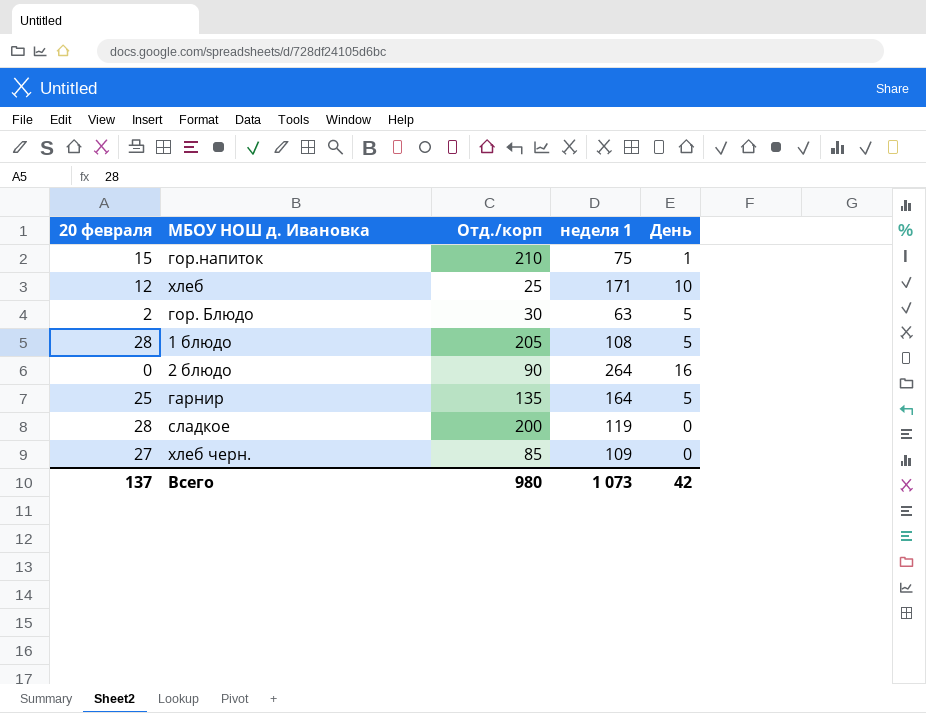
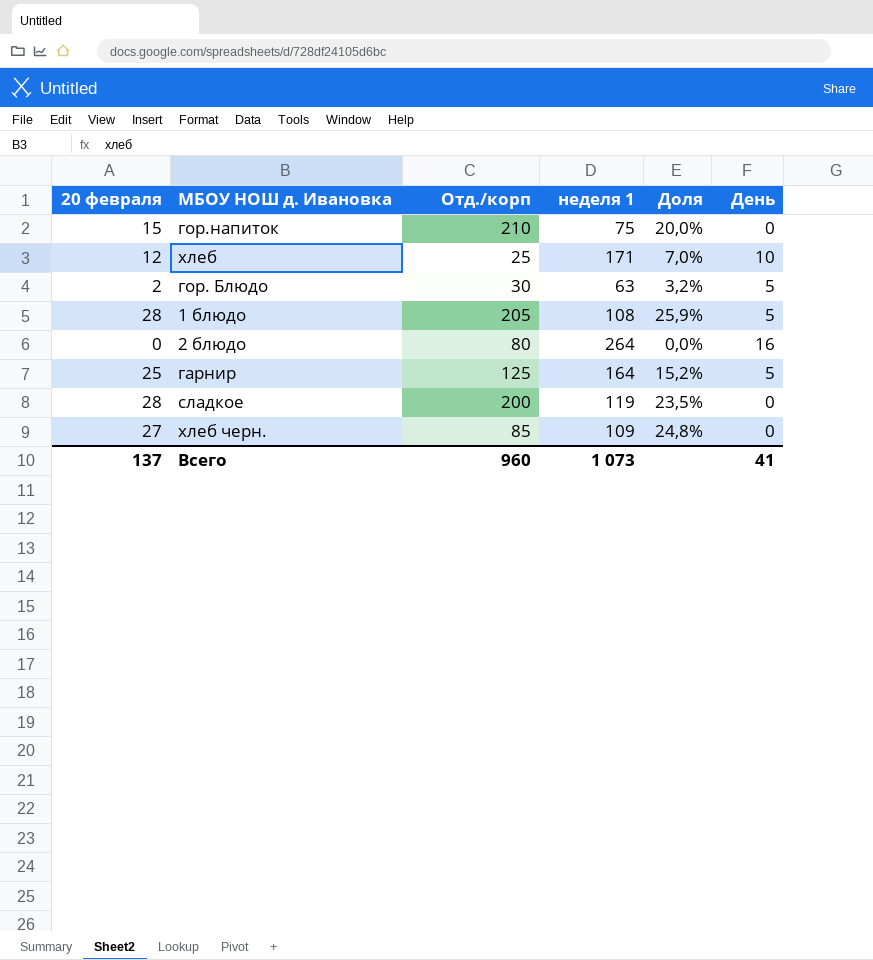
column Доля | formula: none -> [20 февраля] / [неделя 1]
гор.напиток | День: 1 -> 0
2 блюдо | Отд./корп: 90 -> 80
гарнир | Отд./корп: 135 -> 125
Всего | Отд./корп: 980 -> 960
Всего | День: 42 -> 41

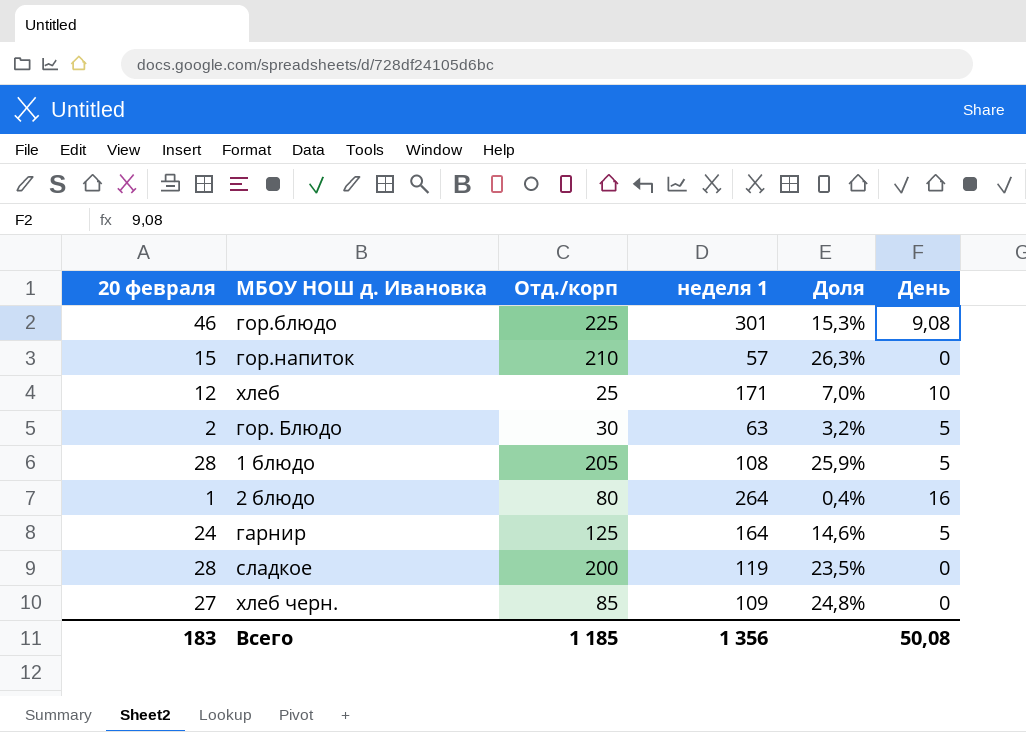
row гор.блюдо: none -> 46 | 225 | 301 | 15,3% | 9,08
гор.напиток | неделя 1: 75 -> 57
гор.напиток | Доля: 20,0% -> 26,3%
2 блюдо | 20 февраля: 0 -> 1
2 блюдо | Доля: 0,0% -> 0,4%
гарнир | 20 февраля: 25 -> 24
гарнир | Доля: 15,2% -> 14,6%
Всего | 20 февраля: 137 -> 183
Всего | Отд./корп: 960 -> 1 185
Всего | неделя 1: 1 073 -> 1 356
Всего | День: 41 -> 50,08

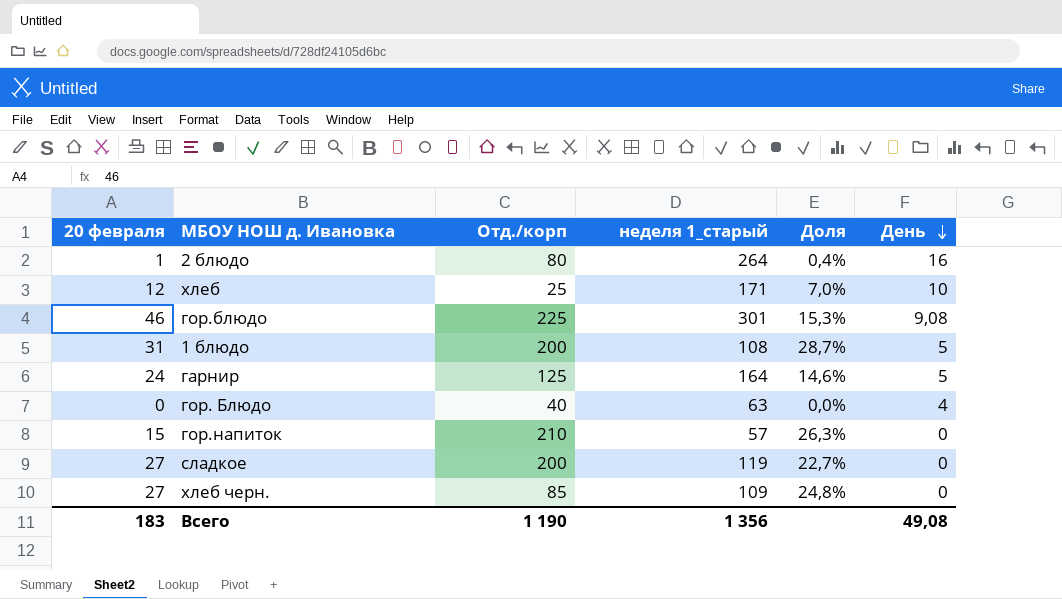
row order: none -> День descending
column name: неделя 1 -> неделя 1_старый
1 блюдо | 20 февраля: 28 -> 31
1 блюдо | Отд./корп: 205 -> 200
1 блюдо | Доля: 25,9% -> 28,7%
гор. Блюдо | 20 февраля: 2 -> 0
гор. Блюдо | Отд./корп: 30 -> 40
гор. Блюдо | Доля: 3,2% -> 0,0%
гор. Блюдо | День: 5 -> 4
сладкое | 20 февраля: 28 -> 27
сладкое | Доля: 23,5% -> 22,7%
Всего | Отд./корп: 1 185 -> 1 190
Всего | День: 50,08 -> 49,08

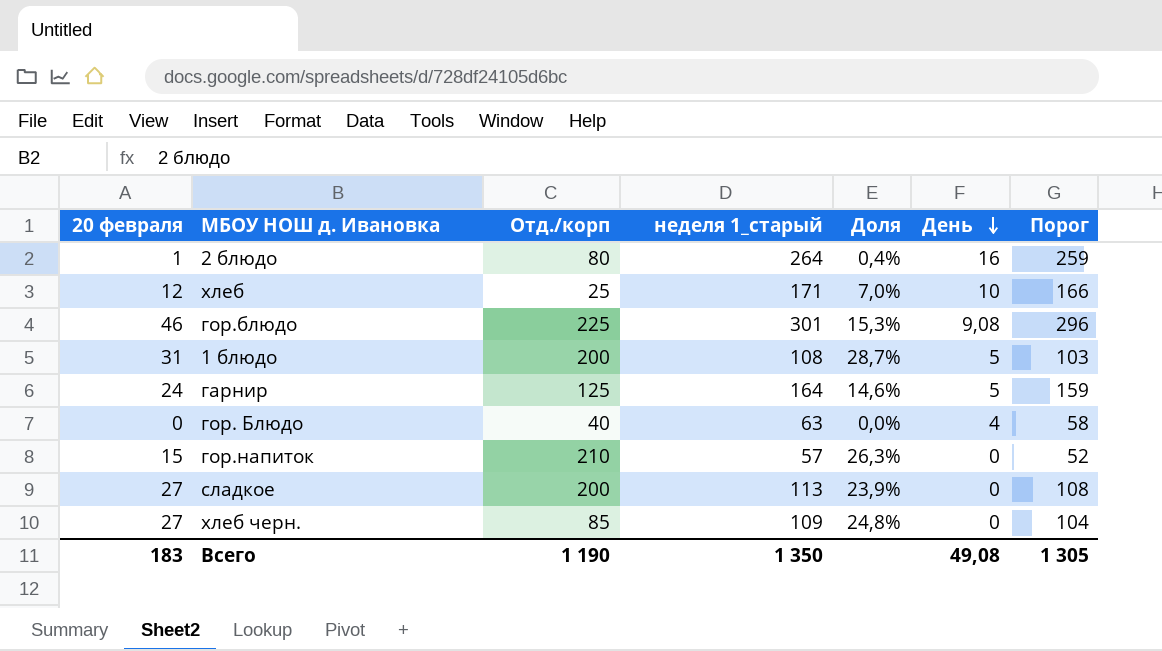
column Порог | formula: none -> [неделя 1_старый] - 5
сладкое | неделя 1_старый: 119 -> 113
сладкое | Доля: 22,7% -> 23,9%
Всего | неделя 1_старый: 1 356 -> 1 350

